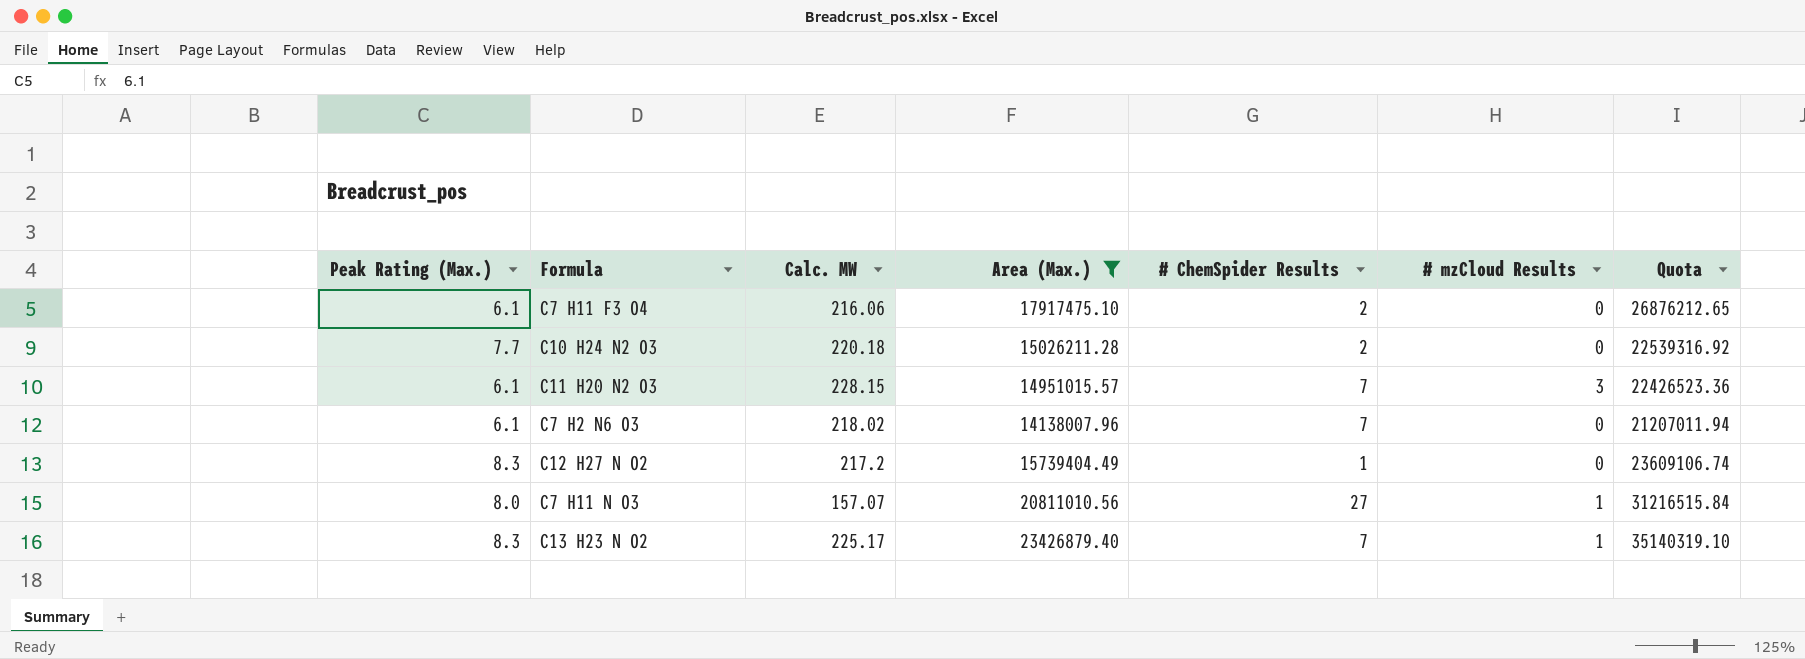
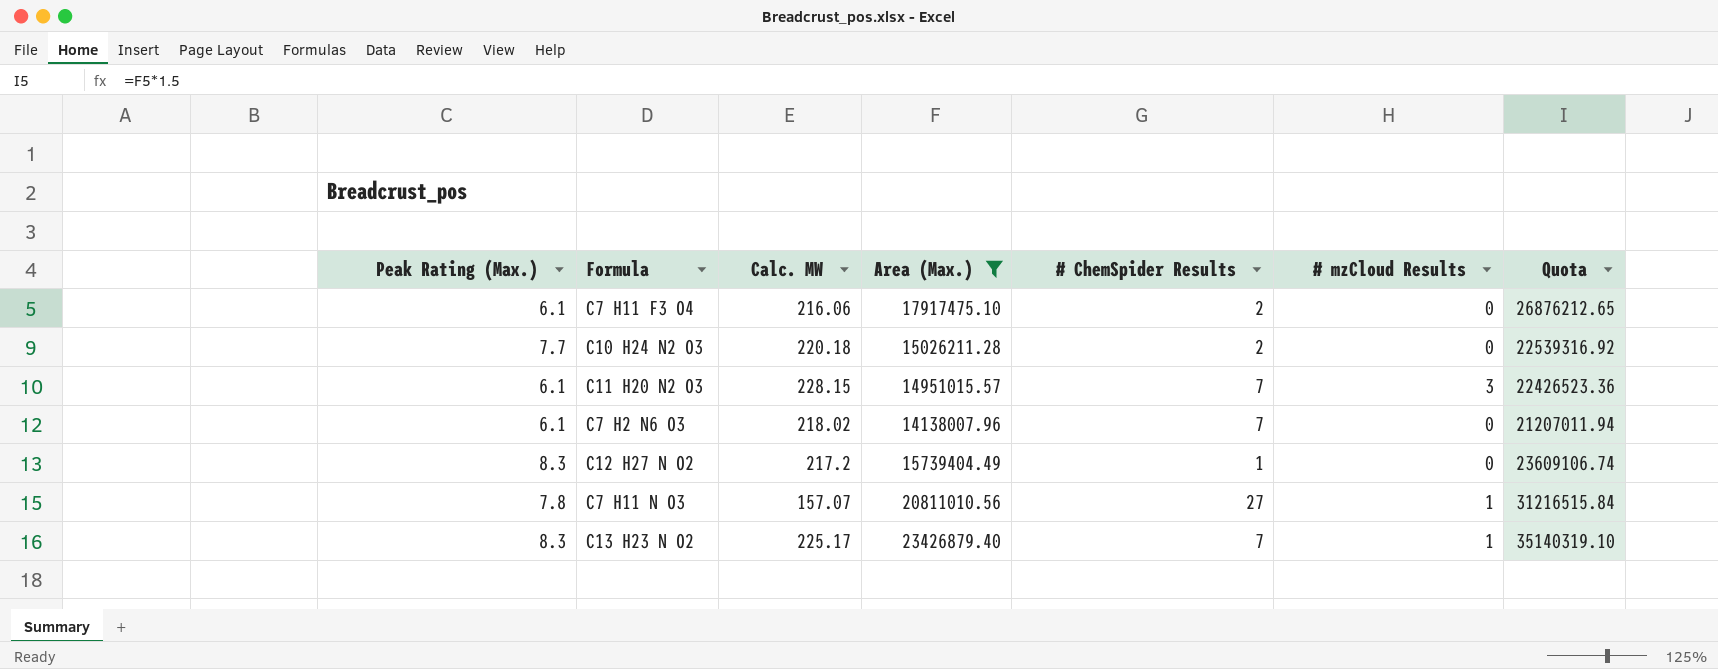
C7 H11 N O3 | Peak Rating (Max.): 8.0 -> 7.8

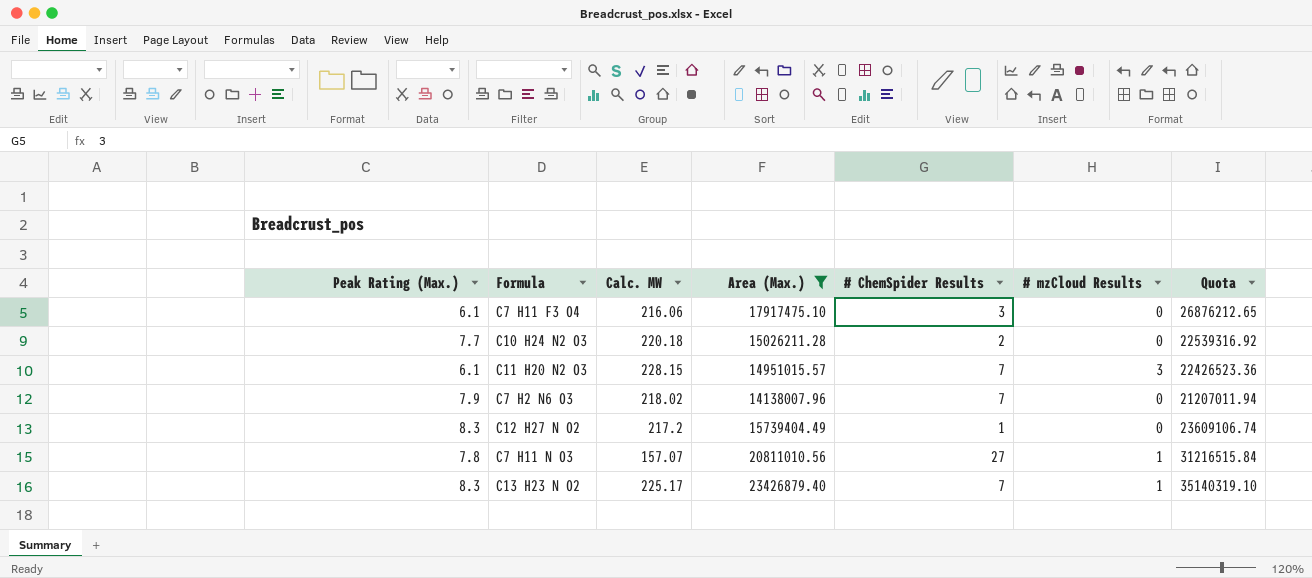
C7 H11 F3 O4 | # ChemSpider Results: 2 -> 3
C7 H2 N6 O3 | Peak Rating (Max.): 6.1 -> 7.9

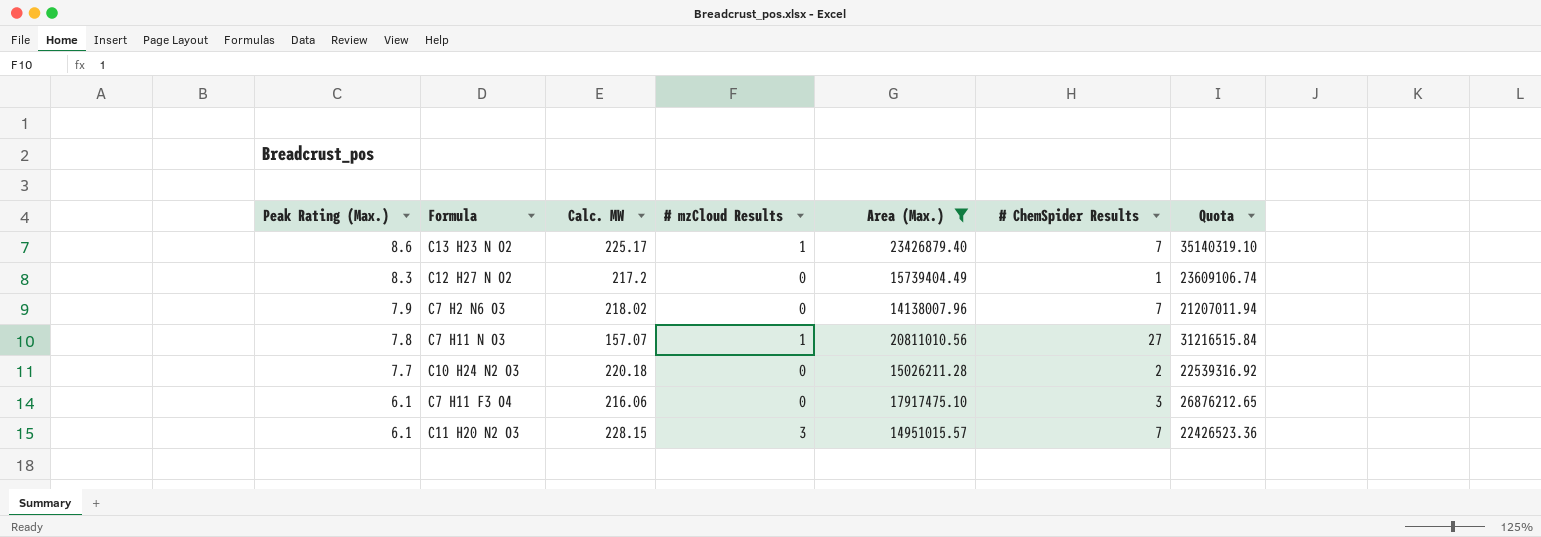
row order: none -> Peak Rating (Max.) descending
column # mzCloud Results | position: 6 -> 4
C13 H23 N O2 | Peak Rating (Max.): 8.3 -> 8.6

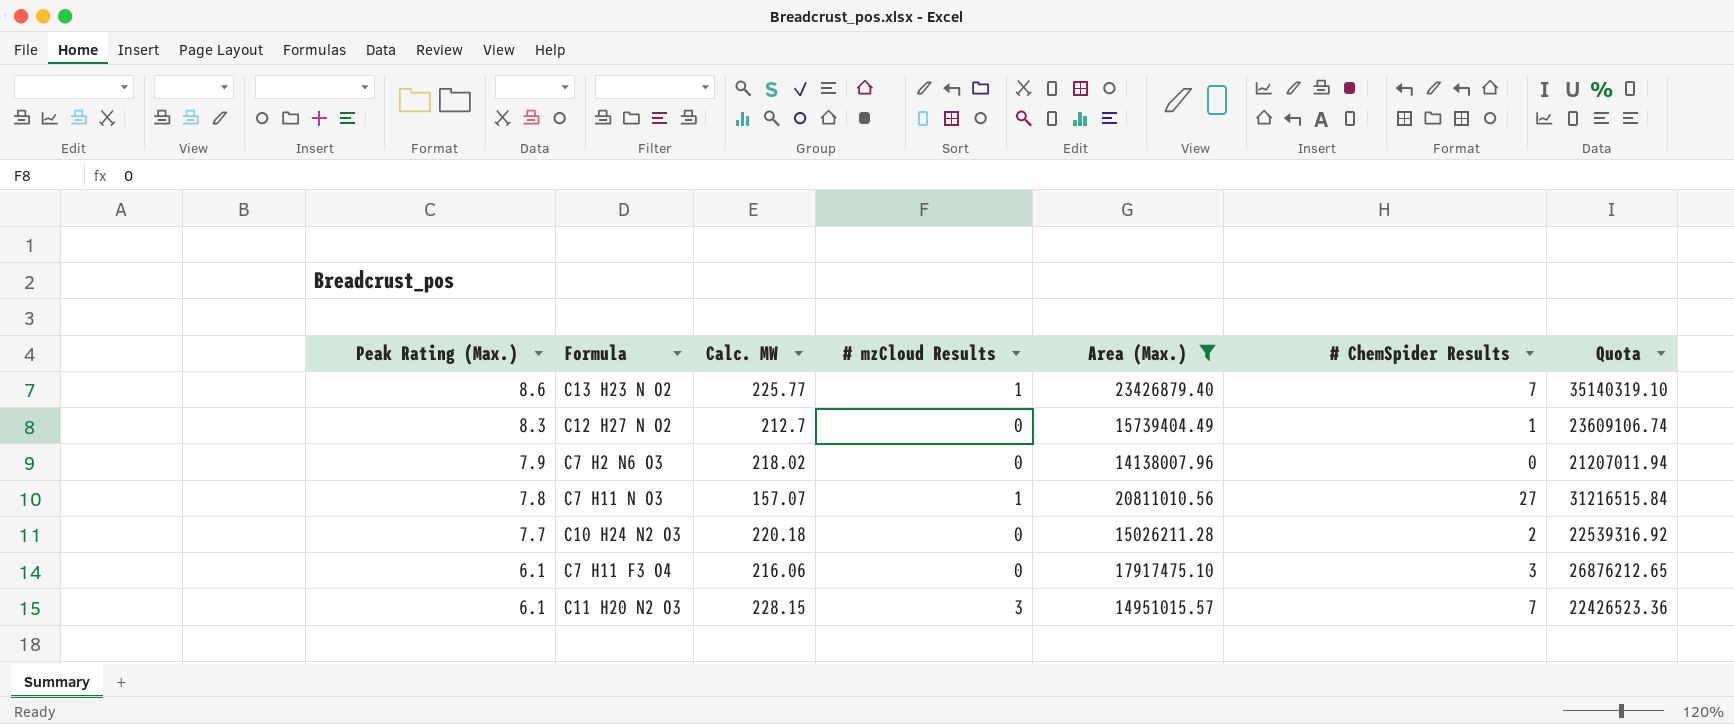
C13 H23 N O2 | Calc. MW: 225.17 -> 225.77
C12 H27 N O2 | Calc. MW: 217.2 -> 212.7
C7 H2 N6 O3 | # ChemSpider Results: 7 -> 0

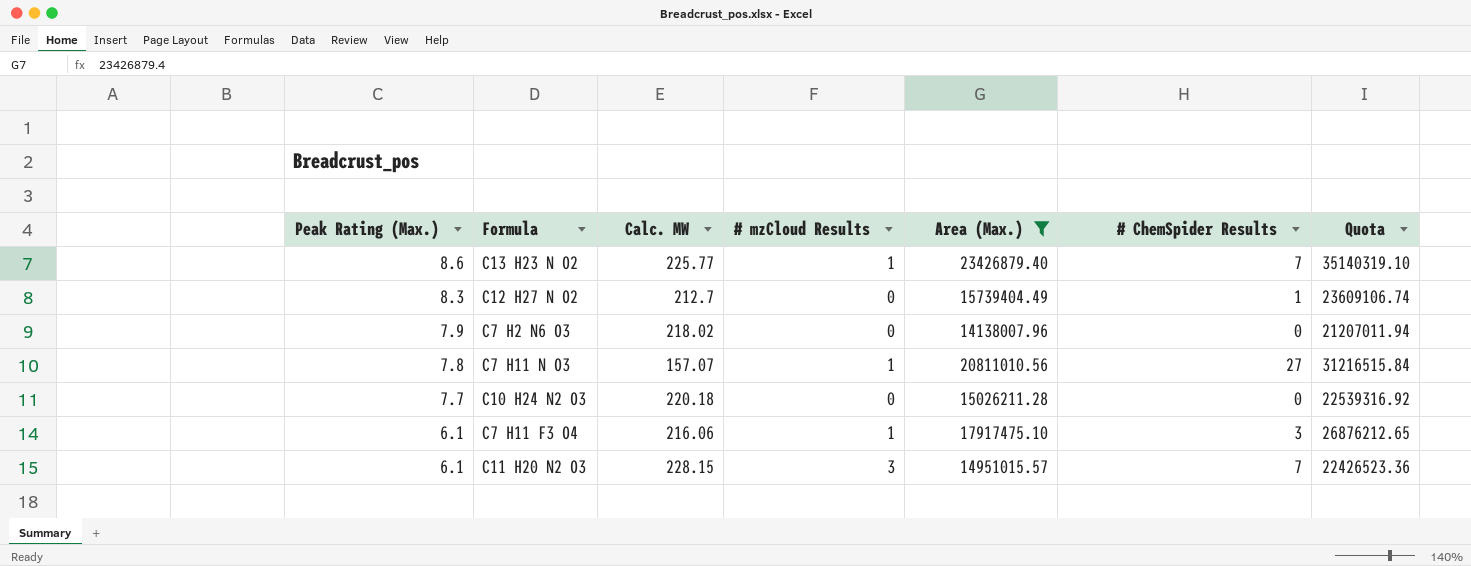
C10 H24 N2 O3 | # ChemSpider Results: 2 -> 0
C7 H11 F3 O4 | # mzCloud Results: 0 -> 1

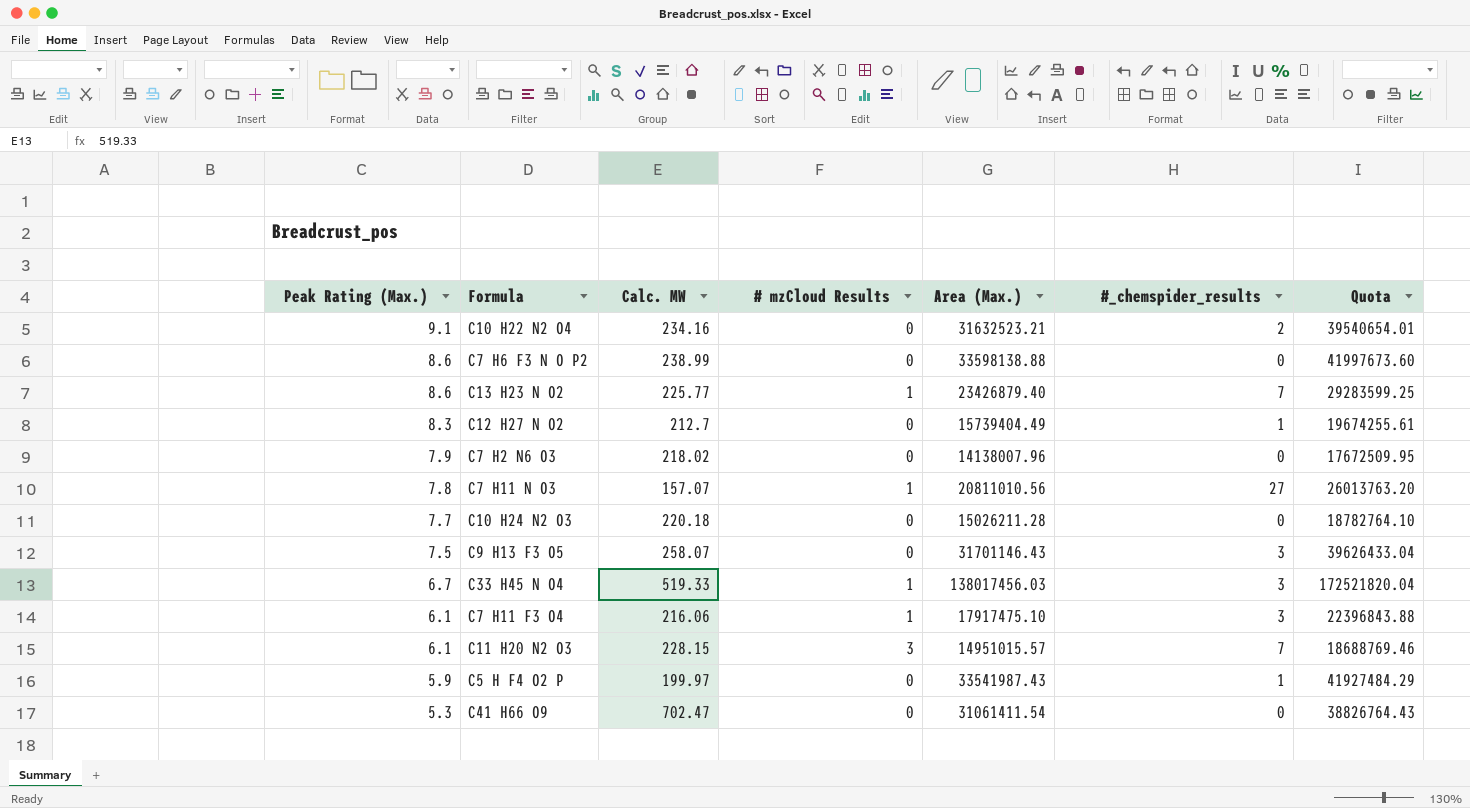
filter: Area (Max.) <= 23426879.40 -> none
column name: # ChemSpider Results -> #_chemspider_results
column Quota | formula: [Area (Max.)] * 1.5 -> [Area (Max.)] * 1.25

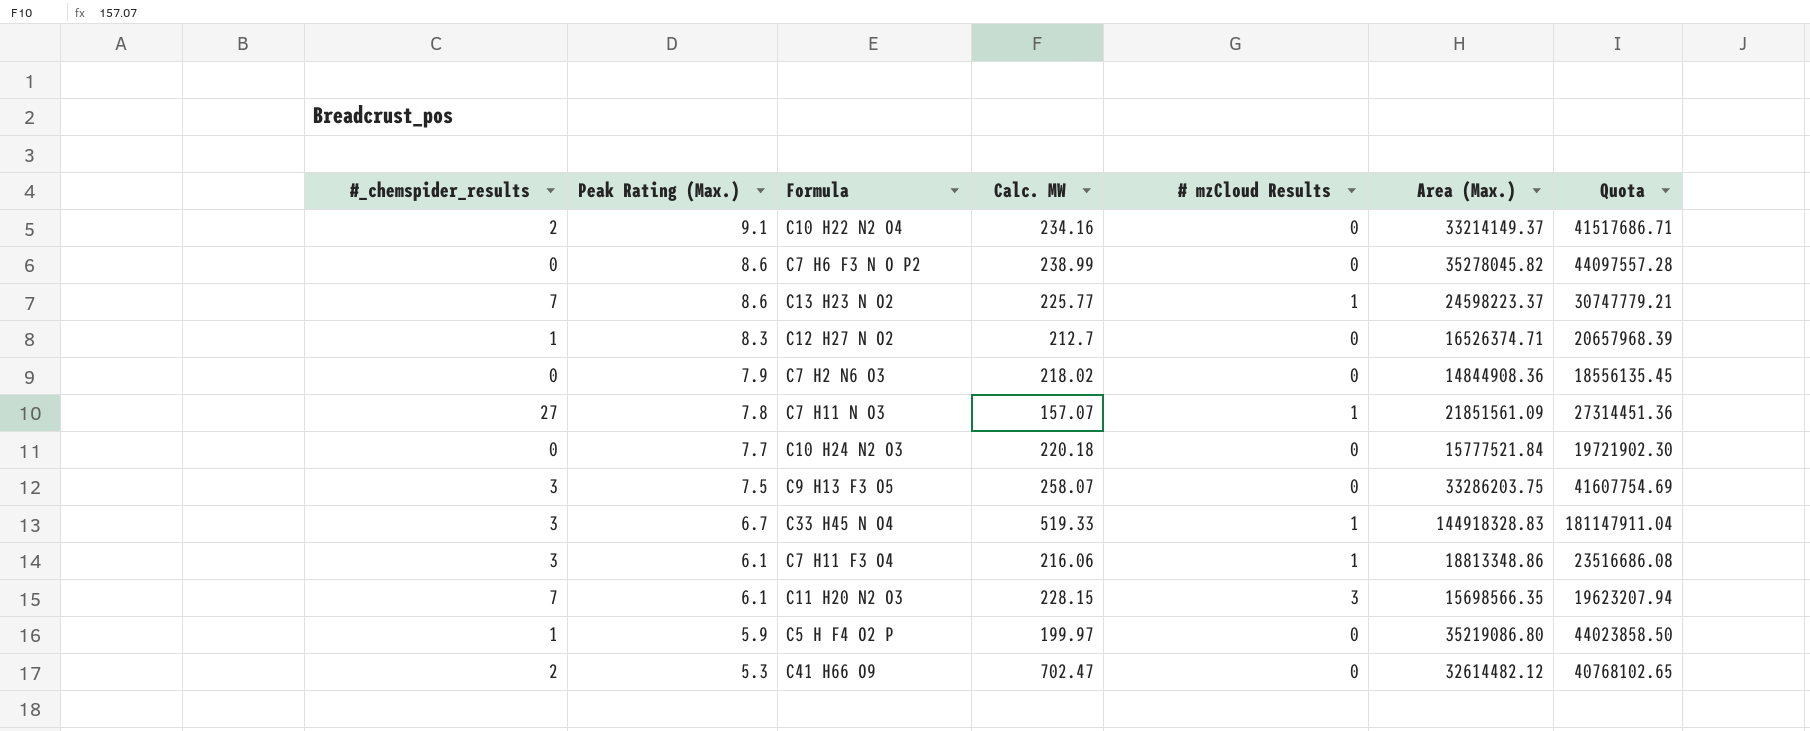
column #_chemspider_results | position: 6 -> 1
C10 H22 N2 O4 | Area (Max.): 31632523.21 -> 33214149.37
C10 H22 N2 O4 | Quota: 39540654.01 -> 41517686.71
C7 H6 F3 N O P2 | Area (Max.): 33598138.88 -> 35278045.82
C7 H6 F3 N O P2 | Quota: 41997673.60 -> 44097557.28
C13 H23 N O2 | Area (Max.): 23426879.40 -> 24598223.37
C13 H23 N O2 | Quota: 29283599.25 -> 30747779.21
C12 H27 N O2 | Area (Max.): 15739404.49 -> 16526374.71
C12 H27 N O2 | Quota: 19674255.61 -> 20657968.39
C7 H2 N6 O3 | Area (Max.): 14138007.96 -> 14844908.36
C7 H2 N6 O3 | Quota: 17672509.95 -> 18556135.45
C7 H11 N O3 | Area (Max.): 20811010.56 -> 21851561.09
C7 H11 N O3 | Quota: 26013763.20 -> 27314451.36
C10 H24 N2 O3 | Area (Max.): 15026211.28 -> 15777521.84
C10 H24 N2 O3 | Quota: 18782764.10 -> 19721902.30
C9 H13 F3 O5 | Area (Max.): 31701146.43 -> 33286203.75
C9 H13 F3 O5 | Quota: 39626433.04 -> 41607754.69
C33 H45 N O4 | Area (Max.): 138017456.03 -> 144918328.83
C33 H45 N O4 | Quota: 172521820.04 -> 181147911.04
C7 H11 F3 O4 | Area (Max.): 17917475.10 -> 18813348.86
C7 H11 F3 O4 | Quota: 22396843.88 -> 23516686.08
C11 H20 N2 O3 | Area (Max.): 14951015.57 -> 15698566.35
C11 H20 N2 O3 | Quota: 18688769.46 -> 19623207.94
C5 H F4 O2 P | Area (Max.): 33541987.43 -> 35219086.80
C5 H F4 O2 P | Quota: 41927484.29 -> 44023858.50
C41 H66 O9 | #_chemspider_results: 0 -> 2
C41 H66 O9 | Area (Max.): 31061411.54 -> 32614482.12
C41 H66 O9 | Quota: 38826764.43 -> 40768102.65

